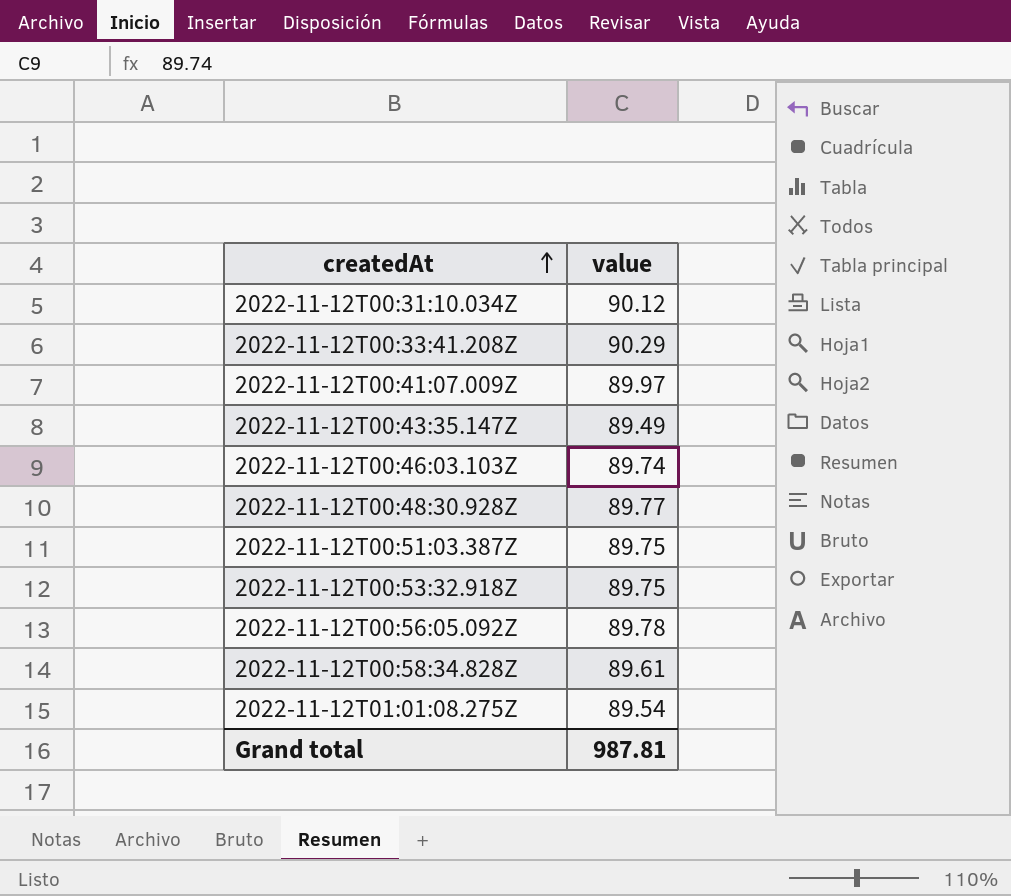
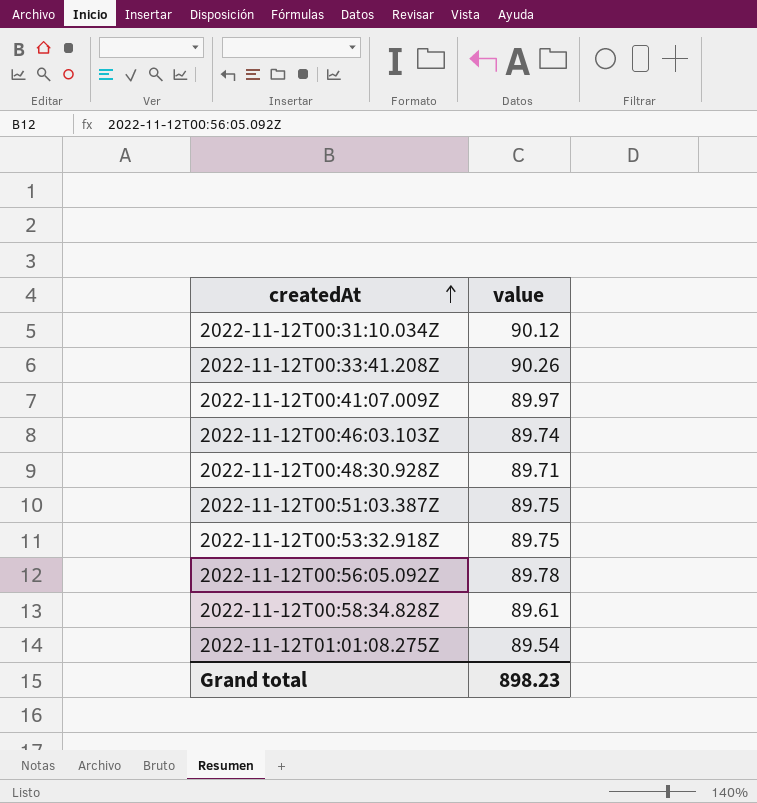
row 2022-11-12T00:43:35.147Z: 89.49 -> none
2022-11-12T00:33:41.208Z | value: 90.29 -> 90.26
2022-11-12T00:48:30.928Z | value: 89.77 -> 89.71
Grand total | value: 987.81 -> 898.23

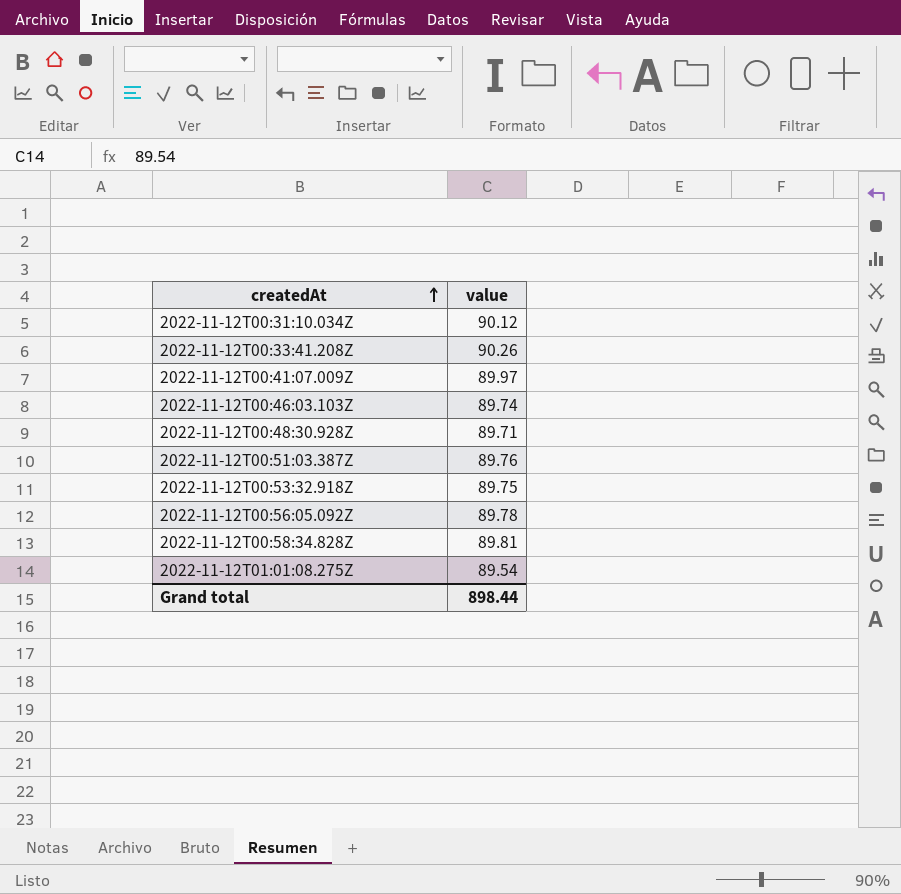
2022-11-12T00:51:03.387Z | value: 89.75 -> 89.76
2022-11-12T00:58:34.828Z | value: 89.61 -> 89.81
Grand total | value: 898.23 -> 898.44

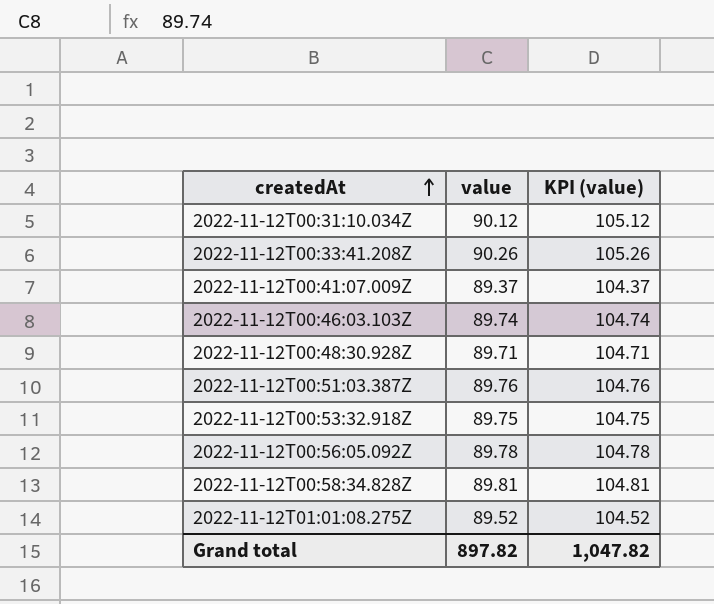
column KPI (value) | formula: none -> [value] + 15
2022-11-12T00:41:07.009Z | value: 89.97 -> 89.37
2022-11-12T01:01:08.275Z | value: 89.54 -> 89.52
Grand total | value: 898.44 -> 897.82

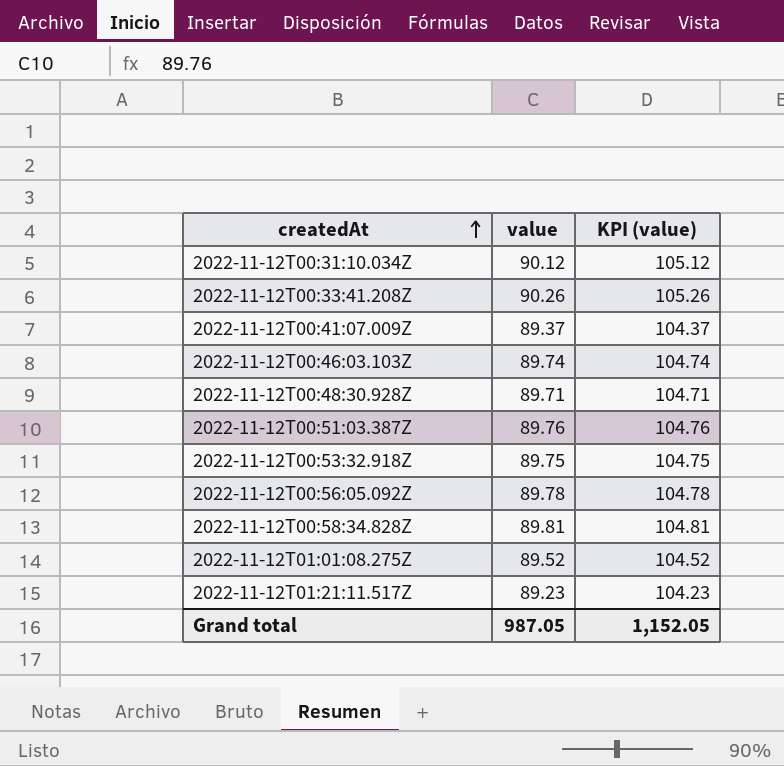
row 2022-11-12T01:21:11.517Z: none -> 89.23 | 104.23
Grand total | value: 897.82 -> 987.05
Grand total | KPI (value): 1,047.82 -> 1,152.05

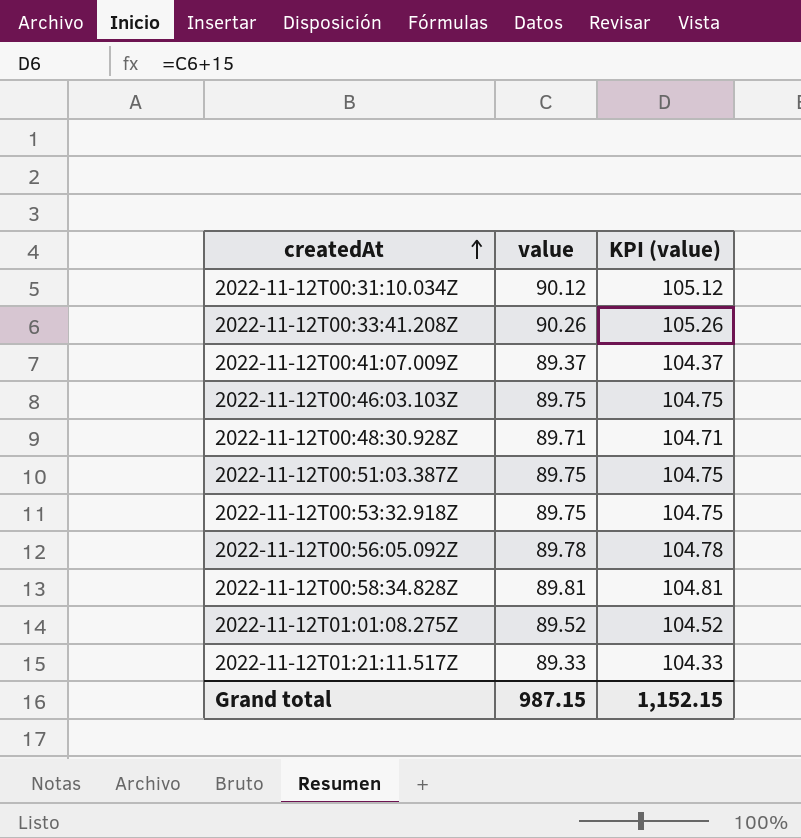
2022-11-12T00:46:03.103Z | value: 89.74 -> 89.75
2022-11-12T00:46:03.103Z | KPI (value): 104.74 -> 104.75
2022-11-12T00:51:03.387Z | value: 89.76 -> 89.75
2022-11-12T00:51:03.387Z | KPI (value): 104.76 -> 104.75
2022-11-12T01:21:11.517Z | value: 89.23 -> 89.33
2022-11-12T01:21:11.517Z | KPI (value): 104.23 -> 104.33
Grand total | value: 987.05 -> 987.15
Grand total | KPI (value): 1,152.05 -> 1,152.15

